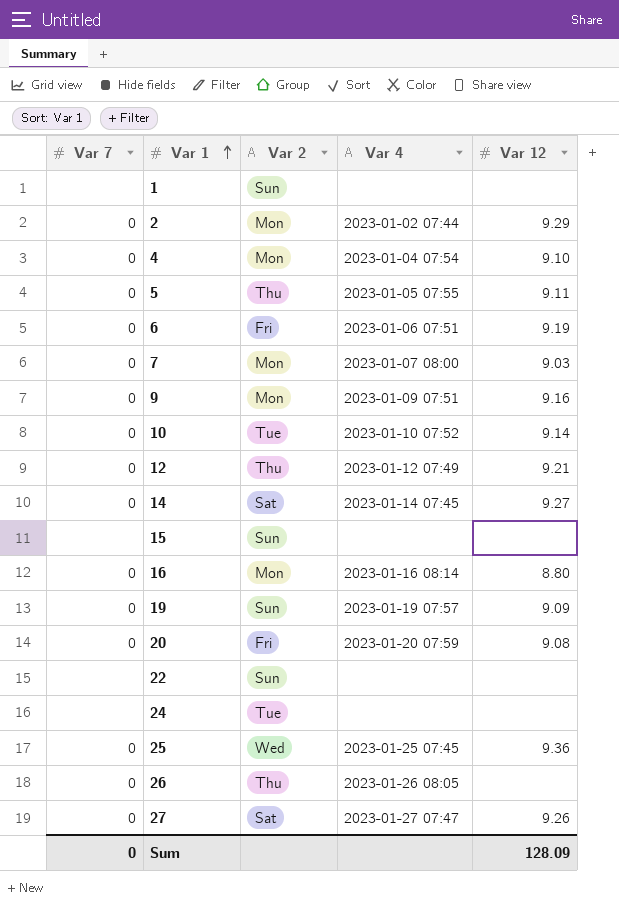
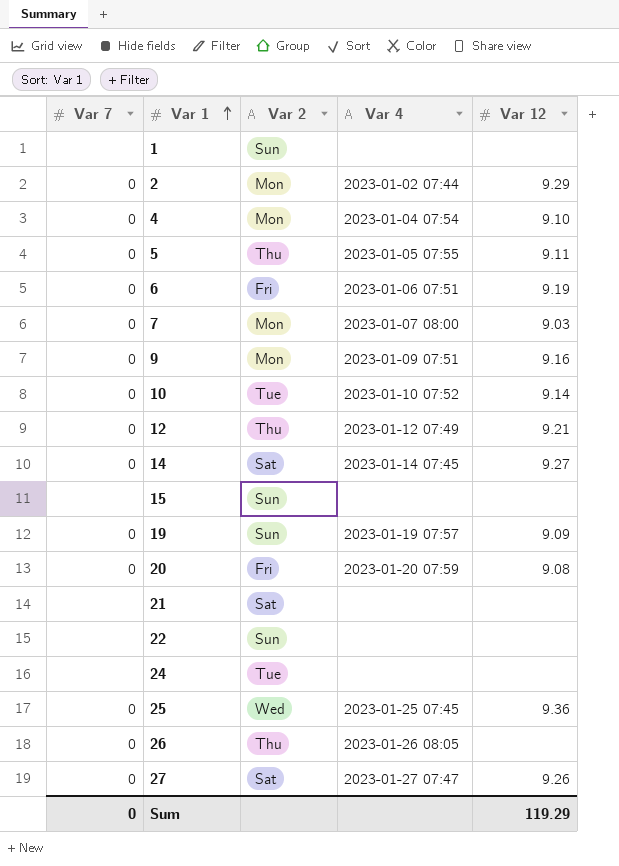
row 16: 0 | Mon | 2023-01-16 08:14 | 8.80 -> none
row 21: none -> none | Sat | none | none
Sum | Var 12: 128.09 -> 119.29

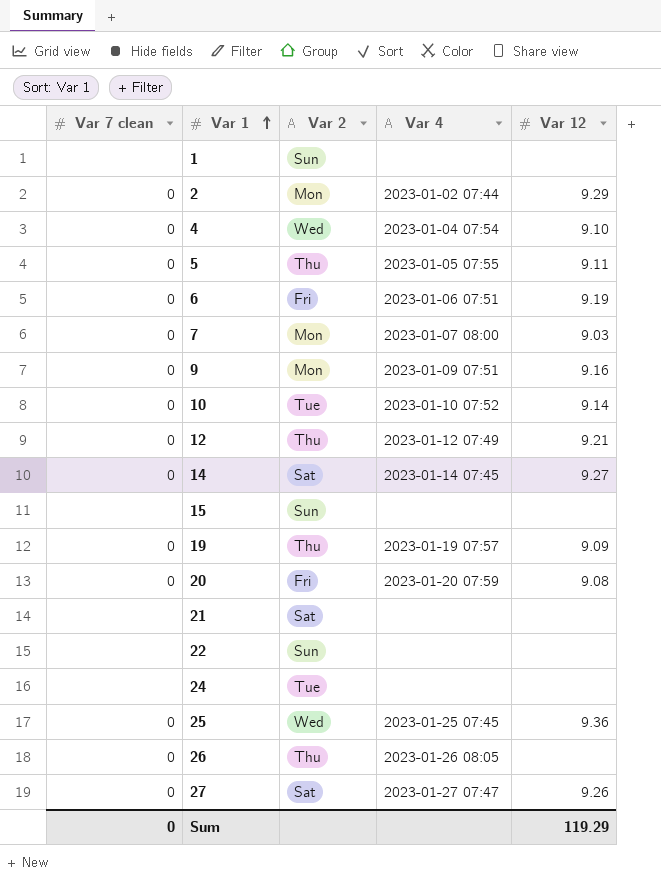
column name: Var 7 -> Var 7 clean
4 | Var 2: Mon -> Wed
19 | Var 2: Sun -> Thu

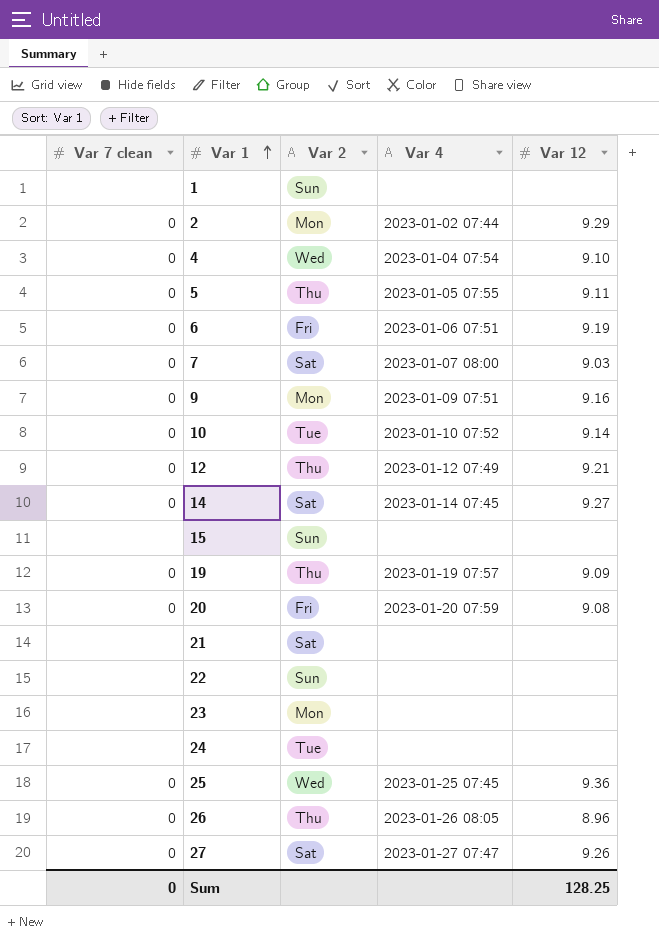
7 | Var 2: Mon -> Sat
row 23: none -> none | Mon | none | none
26 | Var 12: none -> 8.96
Sum | Var 12: 119.29 -> 128.25

